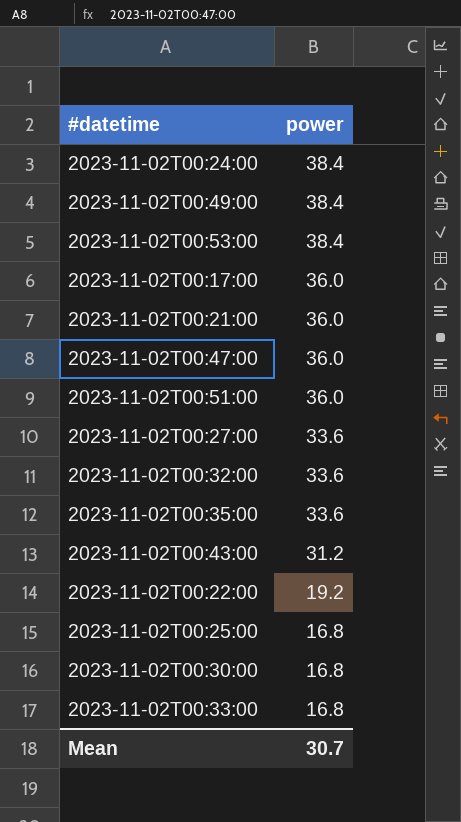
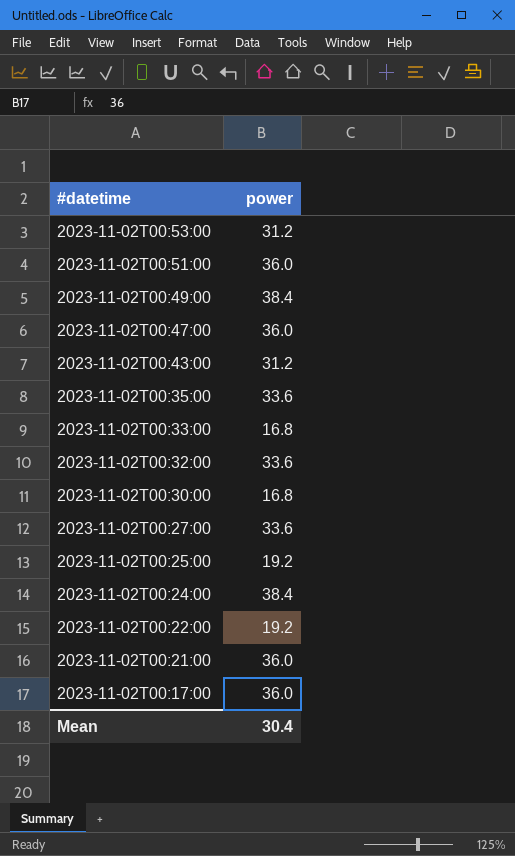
row order: power descending -> #datetime descending
2023-11-02T00:53:00 | power: 38.4 -> 31.2
2023-11-02T00:25:00 | power: 16.8 -> 19.2
Mean | power: 30.7 -> 30.4

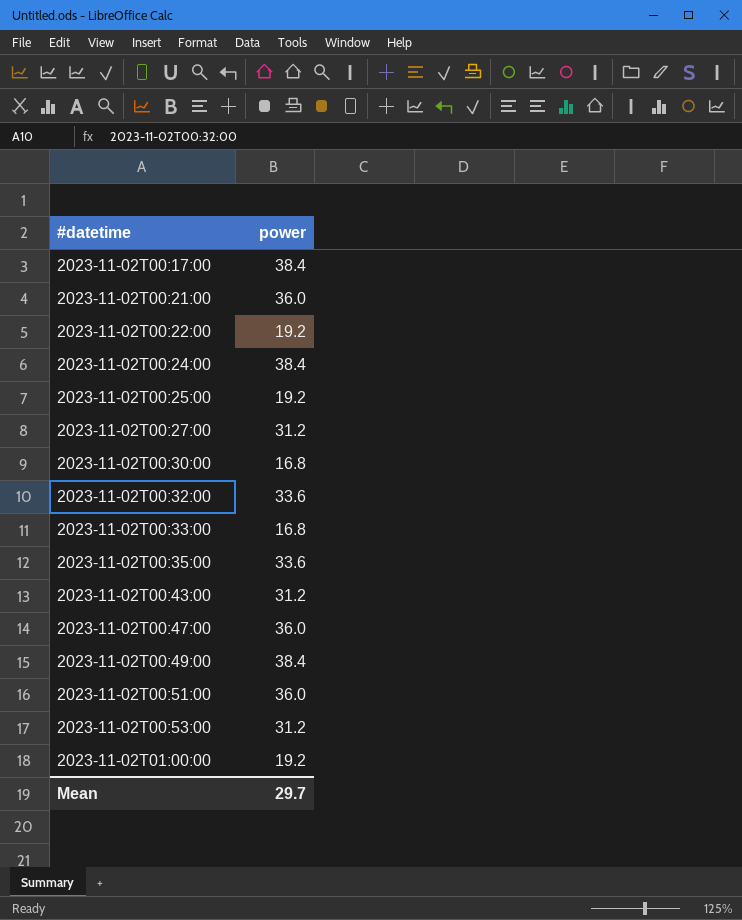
row order: #datetime descending -> #datetime ascending
2023-11-02T00:17:00 | power: 36.0 -> 38.4
2023-11-02T00:27:00 | power: 33.6 -> 31.2
row 2023-11-02T01:00:00: none -> 19.2
Mean | power: 30.4 -> 29.7

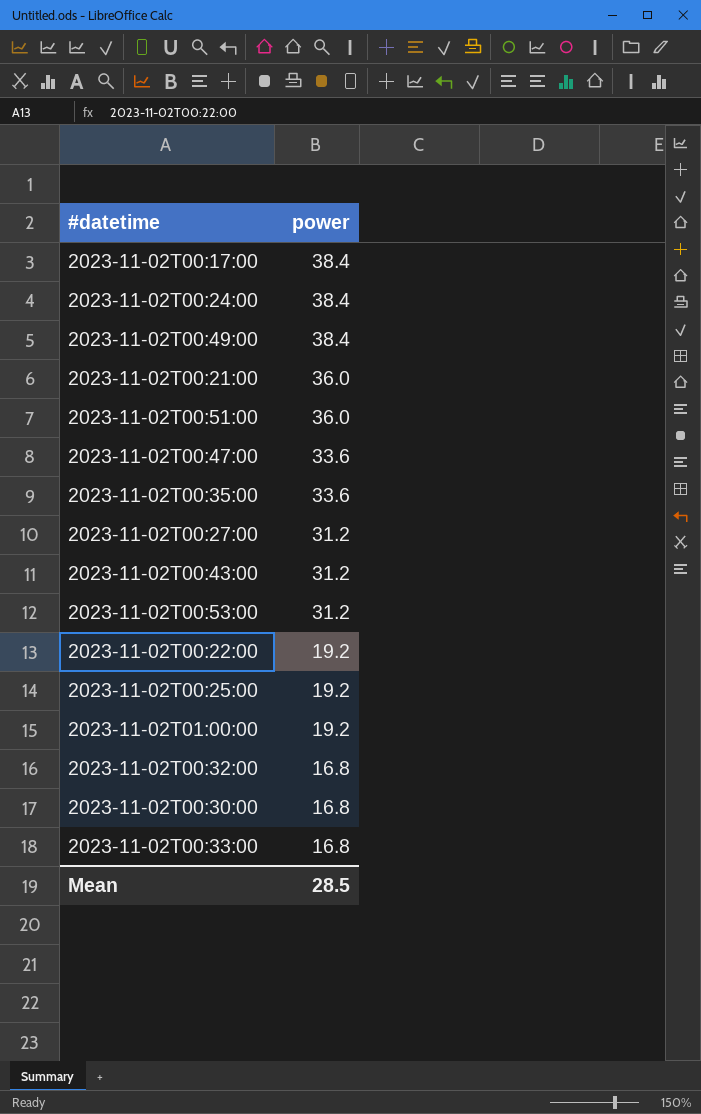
row order: #datetime ascending -> power descending
2023-11-02T00:47:00 | power: 36.0 -> 33.6
2023-11-02T00:32:00 | power: 33.6 -> 16.8
Mean | power: 29.7 -> 28.5

